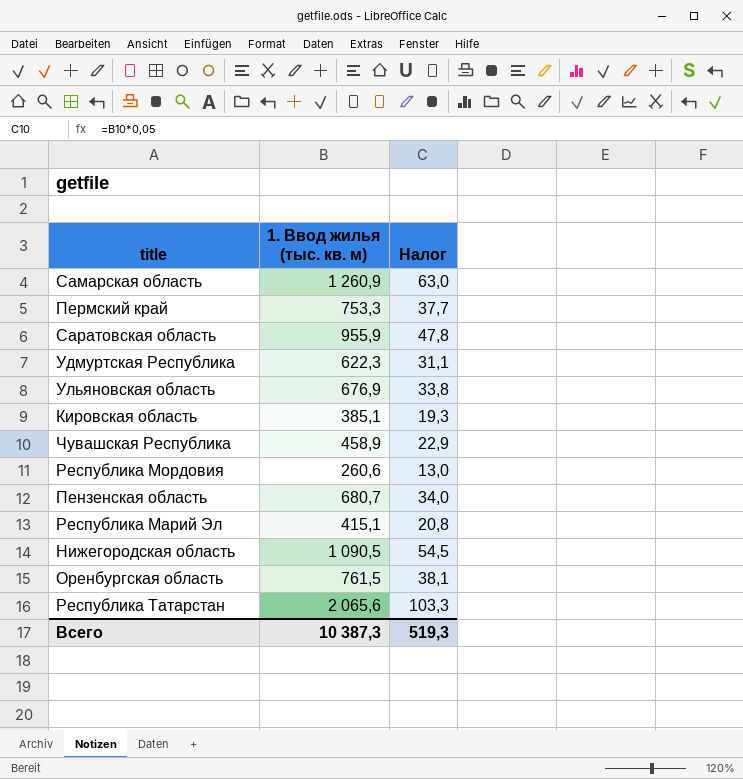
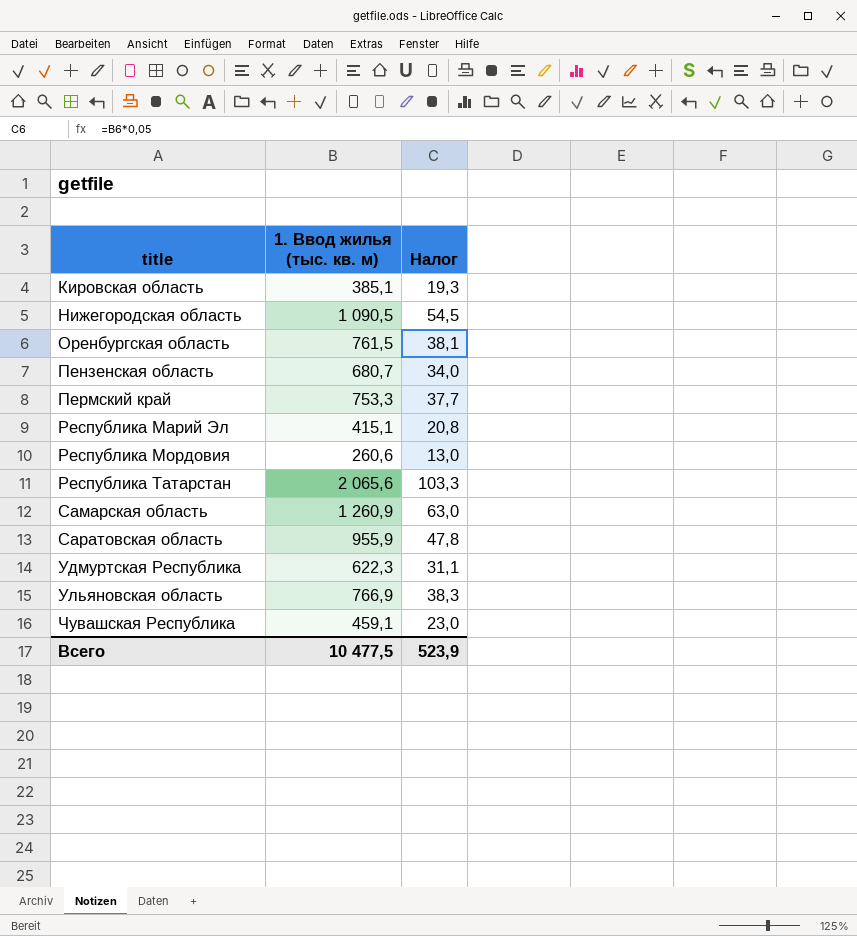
row order: none -> title ascending
Ульяновская область | 1. Ввод жилья (тыс. кв. м): 676,9 -> 766,9
Ульяновская область | Налог: 33,8 -> 38,3
Чувашская Республика | 1. Ввод жилья (тыс. кв. м): 458,9 -> 459,1
Чувашская Республика | Налог: 22,9 -> 23,0
Всего | 1. Ввод жилья (тыс. кв. м): 10 387,3 -> 10 477,5
Всего | Налог: 519,3 -> 523,9

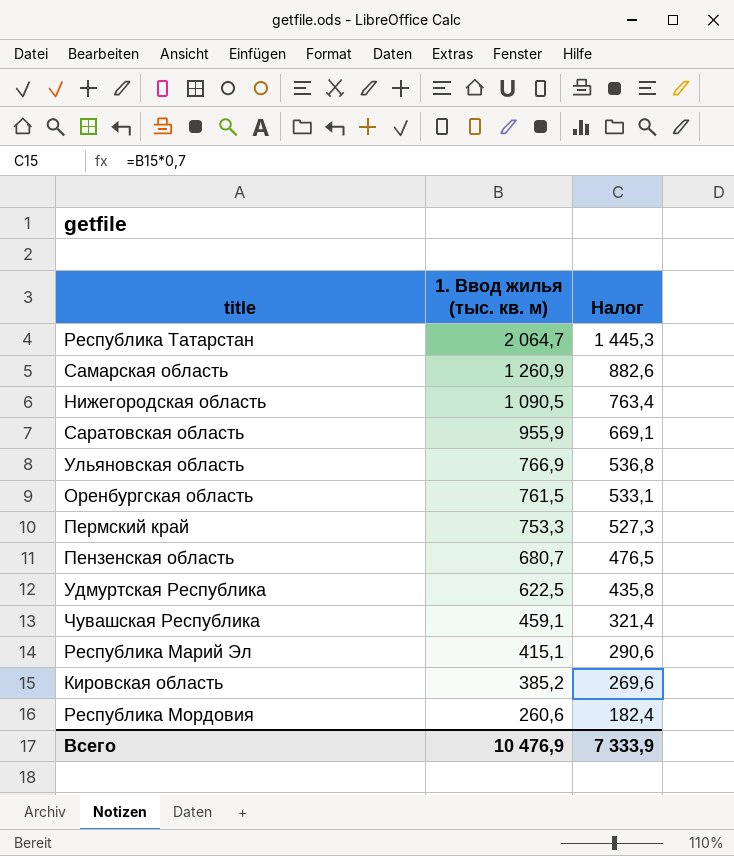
row order: title ascending -> 1. Ввод жилья (тыс. кв. м) descending
column Налог | formula: [1. Ввод жилья (тыс. кв. м)] * 0,05 -> [1. Ввод жилья (тыс. кв. м)] * 0,7
Республика Татарстан | 1. Ввод жилья (тыс. кв. м): 2 065,6 -> 2 064,7
Удмуртская Республика | 1. Ввод жилья (тыс. кв. м): 622,3 -> 622,5
Кировская область | 1. Ввод жилья (тыс. кв. м): 385,1 -> 385,2
Всего | 1. Ввод жилья (тыс. кв. м): 10 477,5 -> 10 476,9
Всего | Налог: 523,9 -> 7 333,9

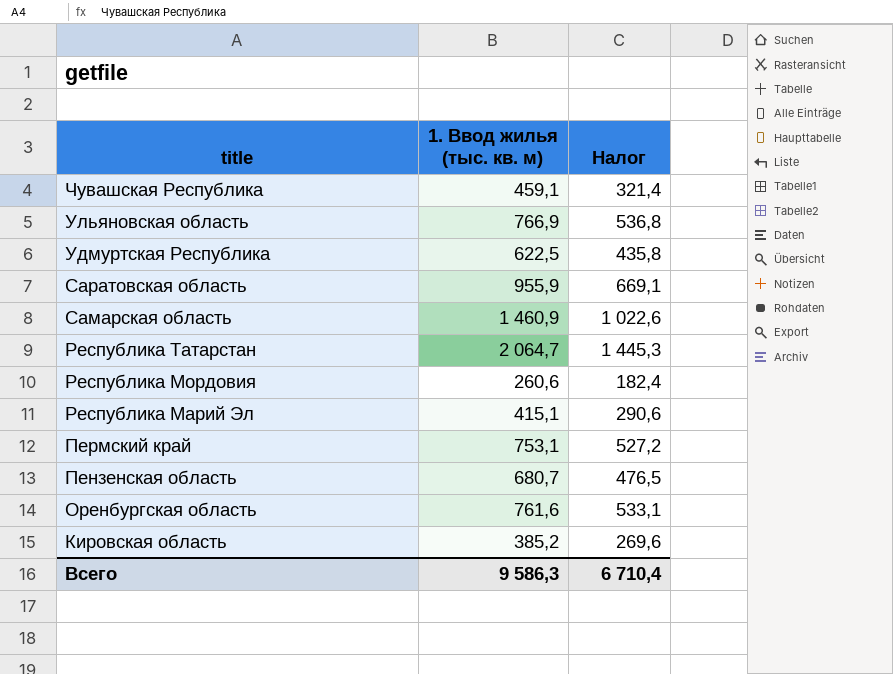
row order: 1. Ввод жилья (тыс. кв. м) descending -> title descending
row Нижегородская область: 1 090,5 | 763,4 -> none
Самарская область | 1. Ввод жилья (тыс. кв. м): 1 260,9 -> 1 460,9
Самарская область | Налог: 882,6 -> 1 022,6
Пермский край | 1. Ввод жилья (тыс. кв. м): 753,3 -> 753,1
Пермский край | Налог: 527,3 -> 527,2
Оренбургская область | 1. Ввод жилья (тыс. кв. м): 761,5 -> 761,6
Всего | 1. Ввод жилья (тыс. кв. м): 10 476,9 -> 9 586,3
Всего | Налог: 7 333,9 -> 6 710,4

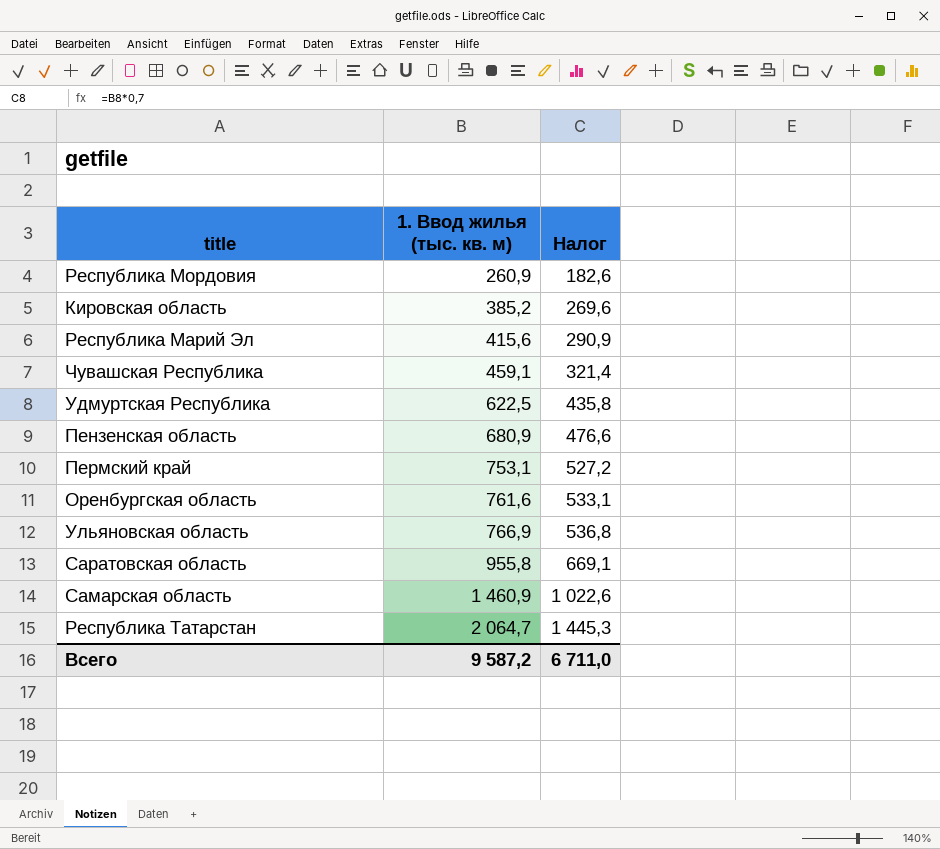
row order: title descending -> 1. Ввод жилья (тыс. кв. м) ascending
Республика Мордовия | 1. Ввод жилья (тыс. кв. м): 260,6 -> 260,9
Республика Мордовия | Налог: 182,4 -> 182,6
Республика Марий Эл | 1. Ввод жилья (тыс. кв. м): 415,1 -> 415,6
Республика Марий Эл | Налог: 290,6 -> 290,9
Пензенская область | 1. Ввод жилья (тыс. кв. м): 680,7 -> 680,9
Пензенская область | Налог: 476,5 -> 476,6
Саратовская область | 1. Ввод жилья (тыс. кв. м): 955,9 -> 955,8
Всего | 1. Ввод жилья (тыс. кв. м): 9 586,3 -> 9 587,2
Всего | Налог: 6 710,4 -> 6 711,0

